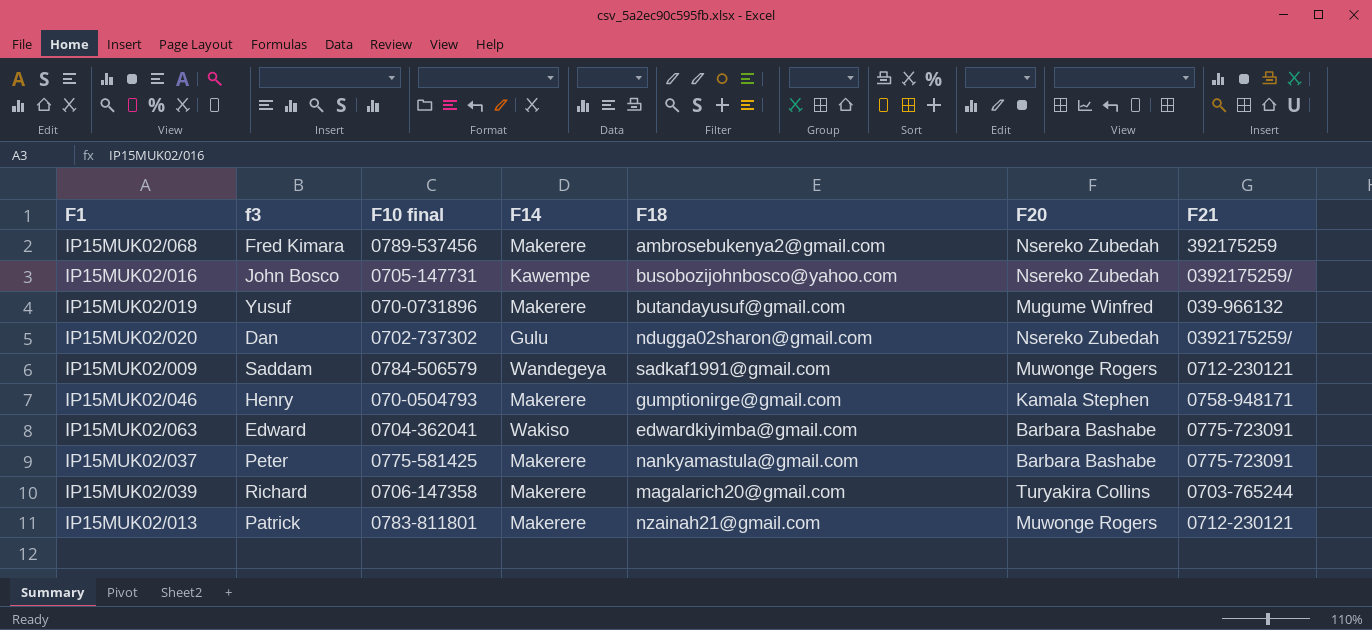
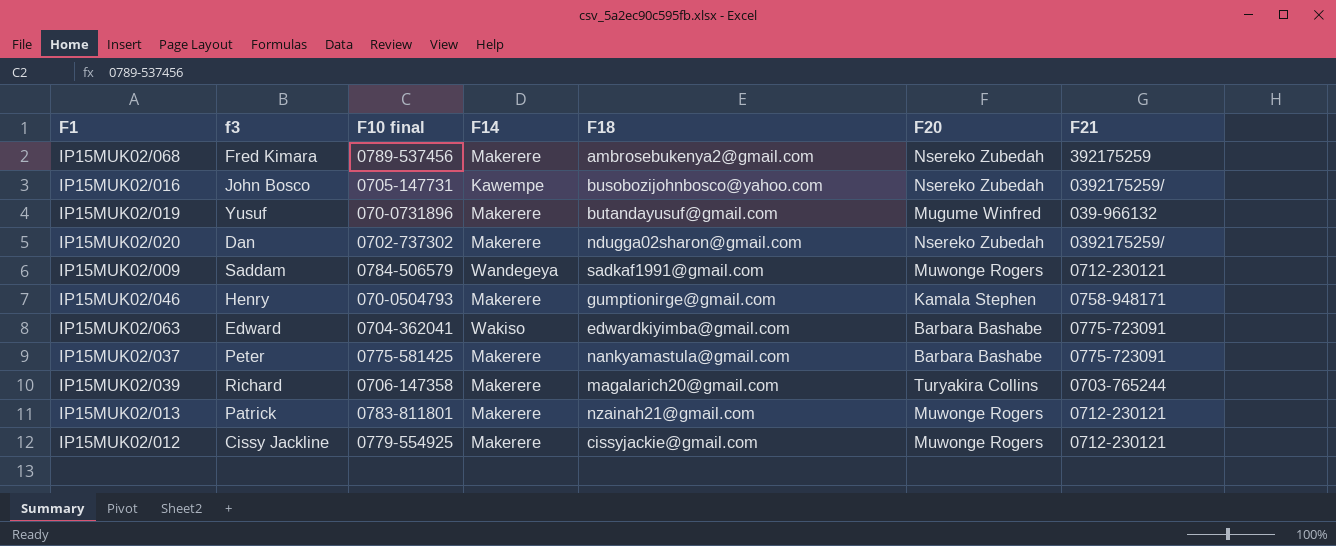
IP15MUK02/020 | F14: Gulu -> Makerere
row IP15MUK02/012: none -> Cissy Jackline | 0779-554925 | Makerere | cissyjackie@gmail.com | Muwonge Rogers | 0712-230121

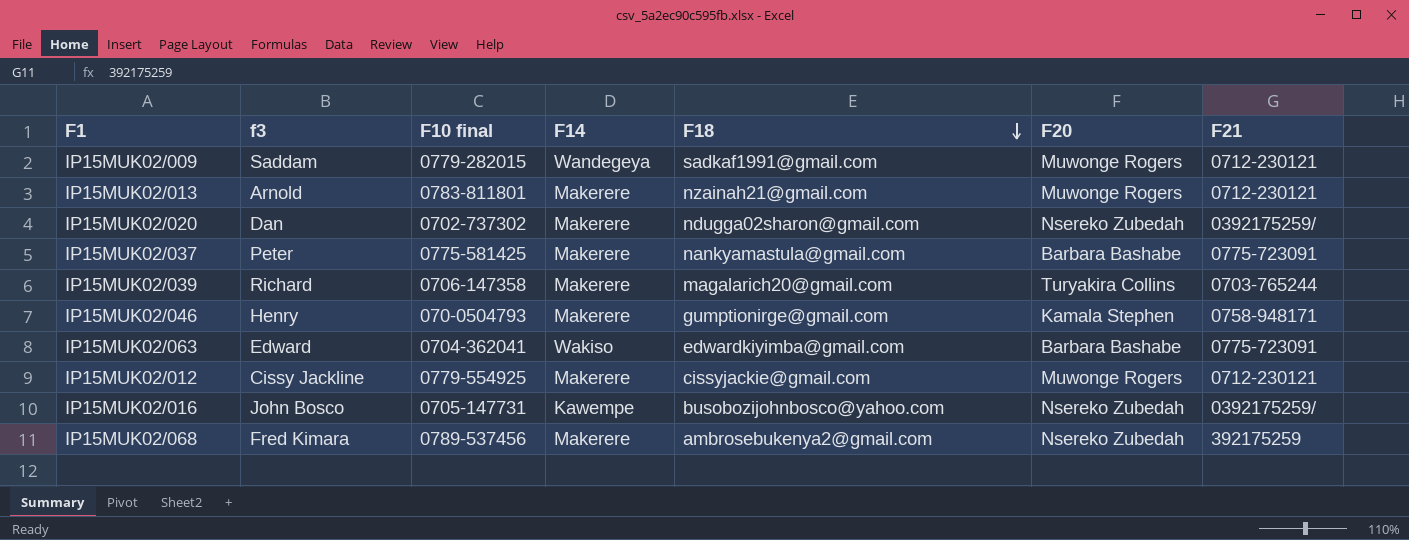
row order: none -> F18 descending
row IP15MUK02/019: Yusuf | 070-0731896 | Makerere | butandayusuf@gmail.com | Mugume Winfred | 039-966132 -> none
IP15MUK02/009 | F10 final: 0784-506579 -> 0779-282015
IP15MUK02/013 | f3: Patrick -> Arnold

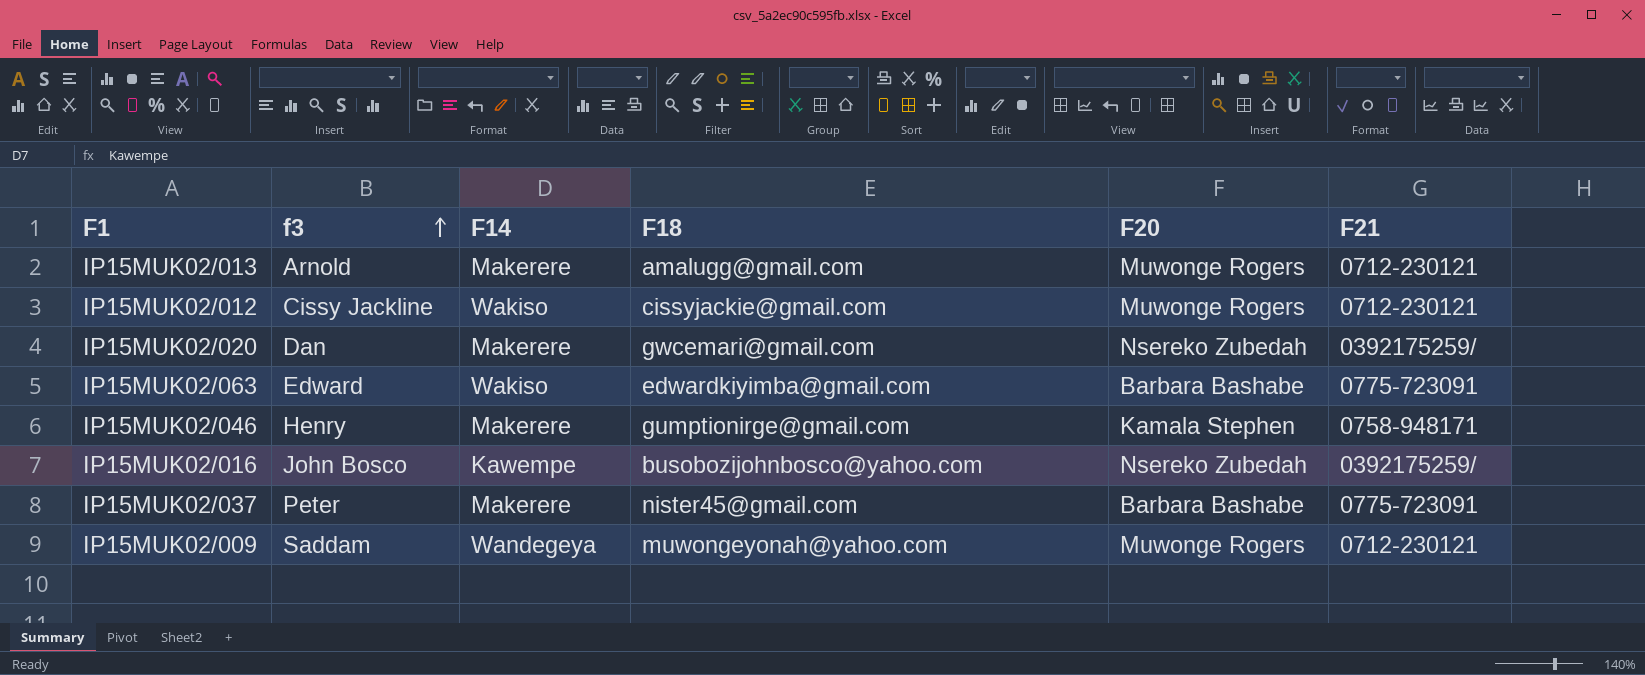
row order: F18 descending -> f3 ascending
column F10 final | position: 3 -> none
row IP15MUK02/039: Richard | 0706-147358 | Makerere | magalarich20@gmail.com | Turyakira Collins | 0703-765244 -> none
row IP15MUK02/068: Fred Kimara | 0789-537456 | Makerere | ambrosebukenya2@gmail.com | Nsereko Zubedah | 392175259 -> none
IP15MUK02/013 | F18: nzainah21@gmail.com -> amalugg@gmail.com
IP15MUK02/012 | F14: Makerere -> Wakiso
IP15MUK02/020 | F18: ndugga02sharon@gmail.com -> gwcemari@gmail.com
IP15MUK02/037 | F18: nankyamastula@gmail.com -> nister45@gmail.com
IP15MUK02/009 | F18: sadkaf1991@gmail.com -> muwongeyonah@yahoo.com

